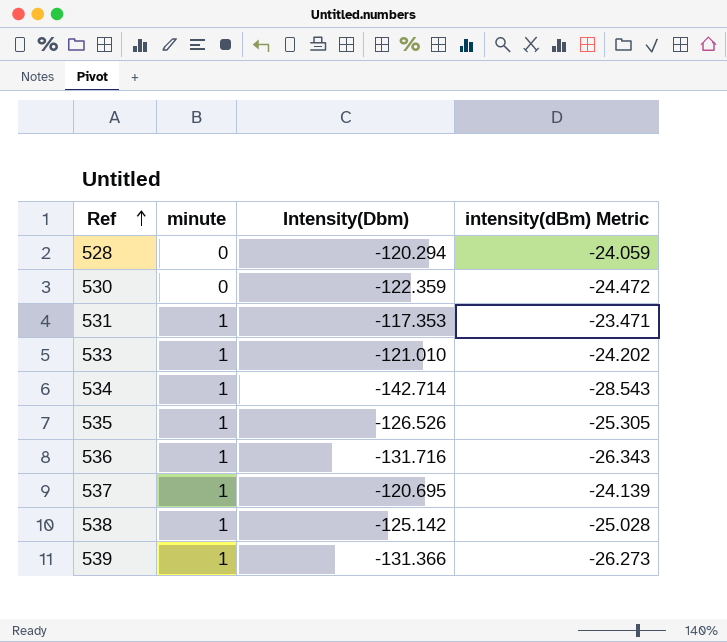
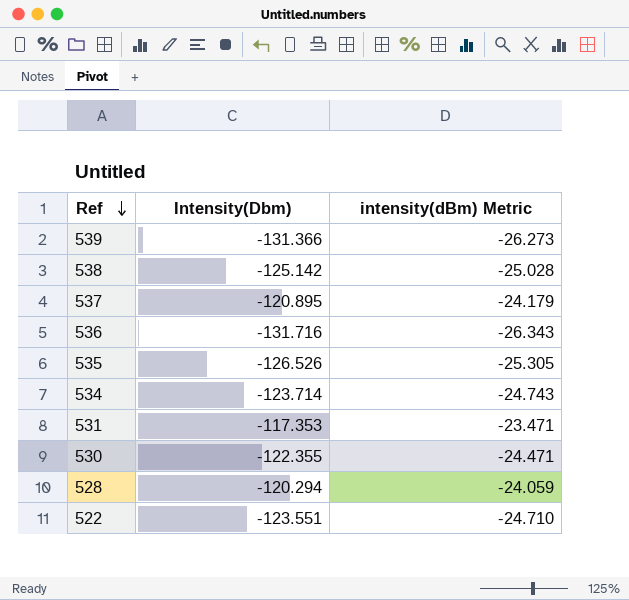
row order: Ref ascending -> Ref descending
column minute | position: 2 -> none
row 533: 1 | -121.010 | -24.202 -> none
537 | Intensity(Dbm): -120.695 -> -120.895
537 | intensity(dBm) Metric: -24.139 -> -24.179
534 | Intensity(Dbm): -142.714 -> -123.714
534 | intensity(dBm) Metric: -28.543 -> -24.743
530 | Intensity(Dbm): -122.359 -> -122.355
530 | intensity(dBm) Metric: -24.472 -> -24.471
row 522: none -> -123.551 | -24.710

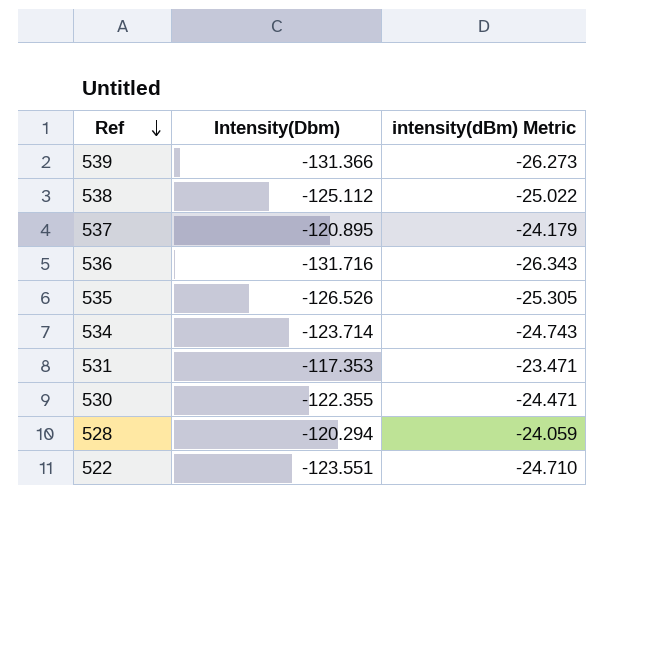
538 | Intensity(Dbm): -125.142 -> -125.112
538 | intensity(dBm) Metric: -25.028 -> -25.022

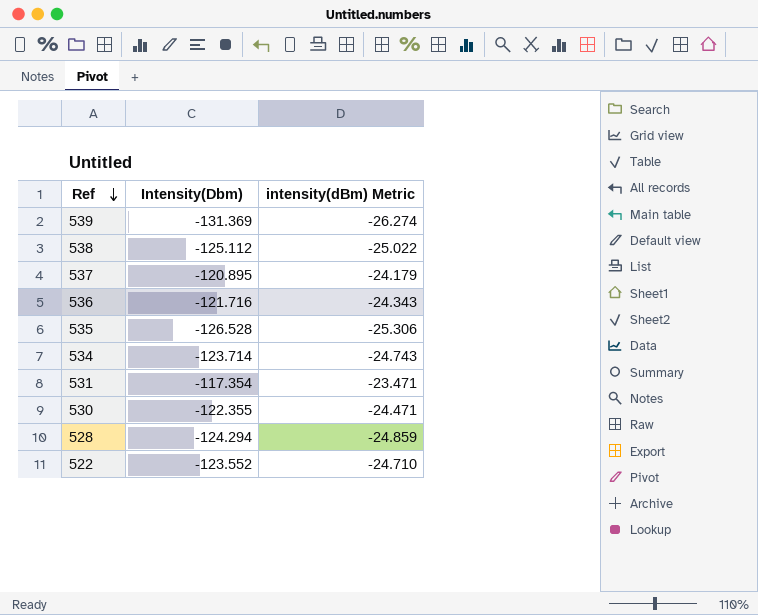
539 | Intensity(Dbm): -131.366 -> -131.369
539 | intensity(dBm) Metric: -26.273 -> -26.274
536 | Intensity(Dbm): -131.716 -> -121.716
536 | intensity(dBm) Metric: -26.343 -> -24.343
535 | Intensity(Dbm): -126.526 -> -126.528
535 | intensity(dBm) Metric: -25.305 -> -25.306
531 | Intensity(Dbm): -117.353 -> -117.354
528 | Intensity(Dbm): -120.294 -> -124.294
528 | intensity(dBm) Metric: -24.059 -> -24.859
522 | Intensity(Dbm): -123.551 -> -123.552

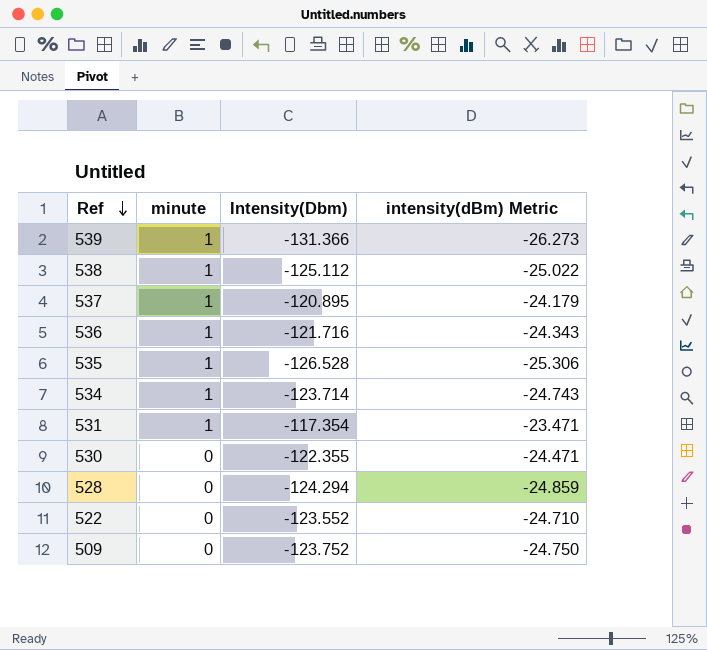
column minute | position: none -> 2
539 | Intensity(Dbm): -131.369 -> -131.366
539 | intensity(dBm) Metric: -26.274 -> -26.273
row 509: none -> 0 | -123.752 | -24.750

